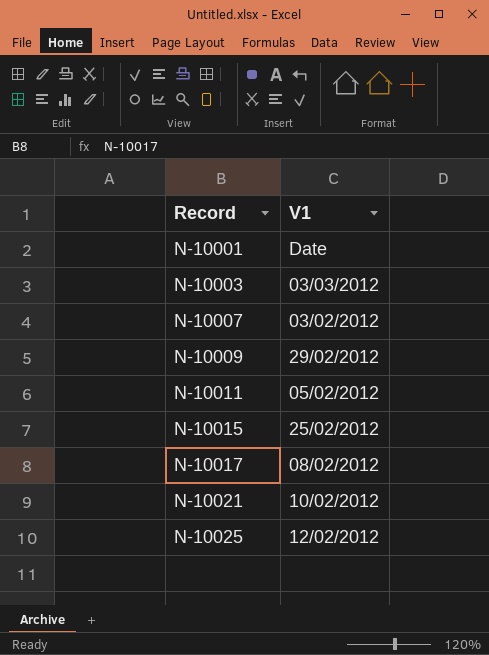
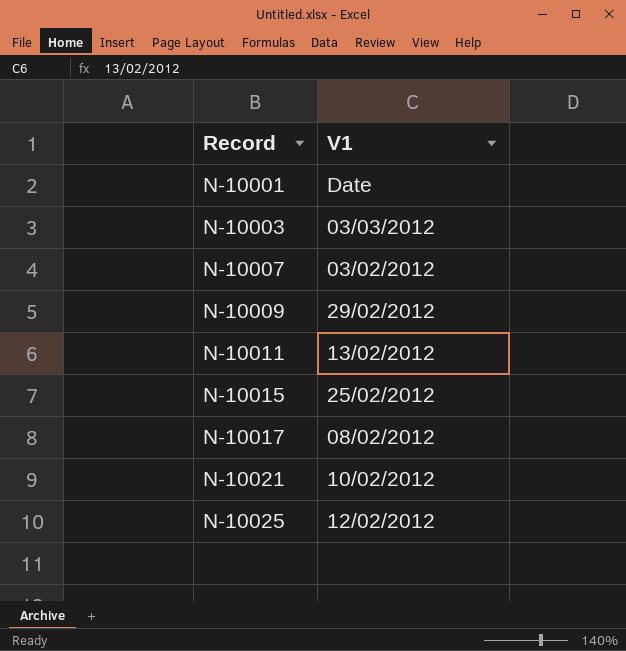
N-10011 | V1: 05/02/2012 -> 13/02/2012

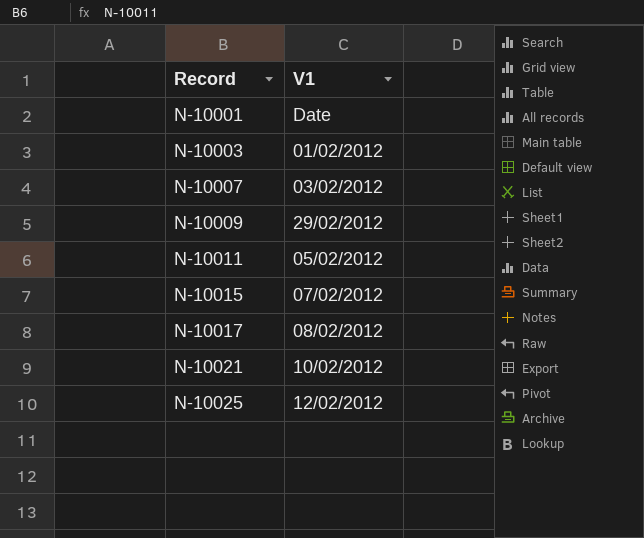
N-10003 | V1: 03/03/2012 -> 01/02/2012
N-10011 | V1: 13/02/2012 -> 05/02/2012
N-10015 | V1: 25/02/2012 -> 07/02/2012

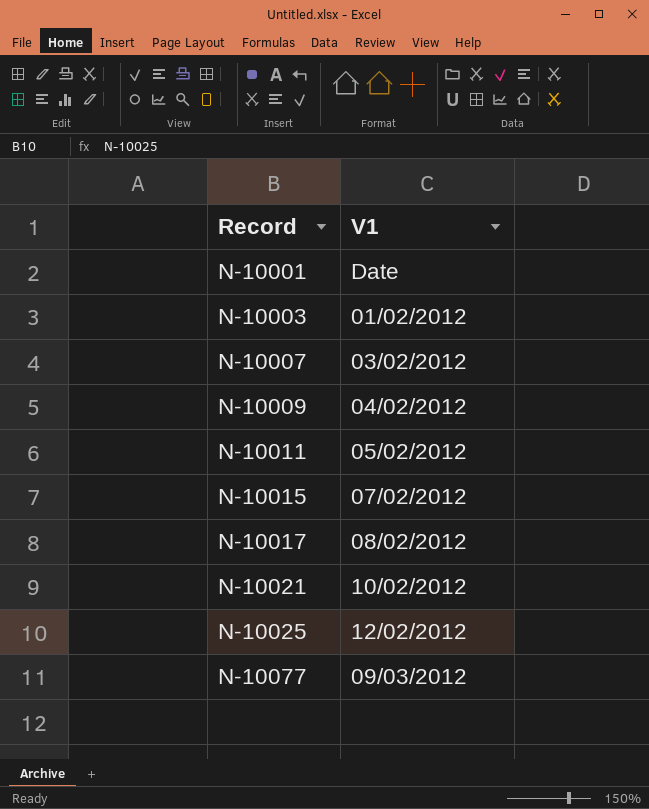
N-10009 | V1: 29/02/2012 -> 04/02/2012
row N-10077: none -> 09/03/2012

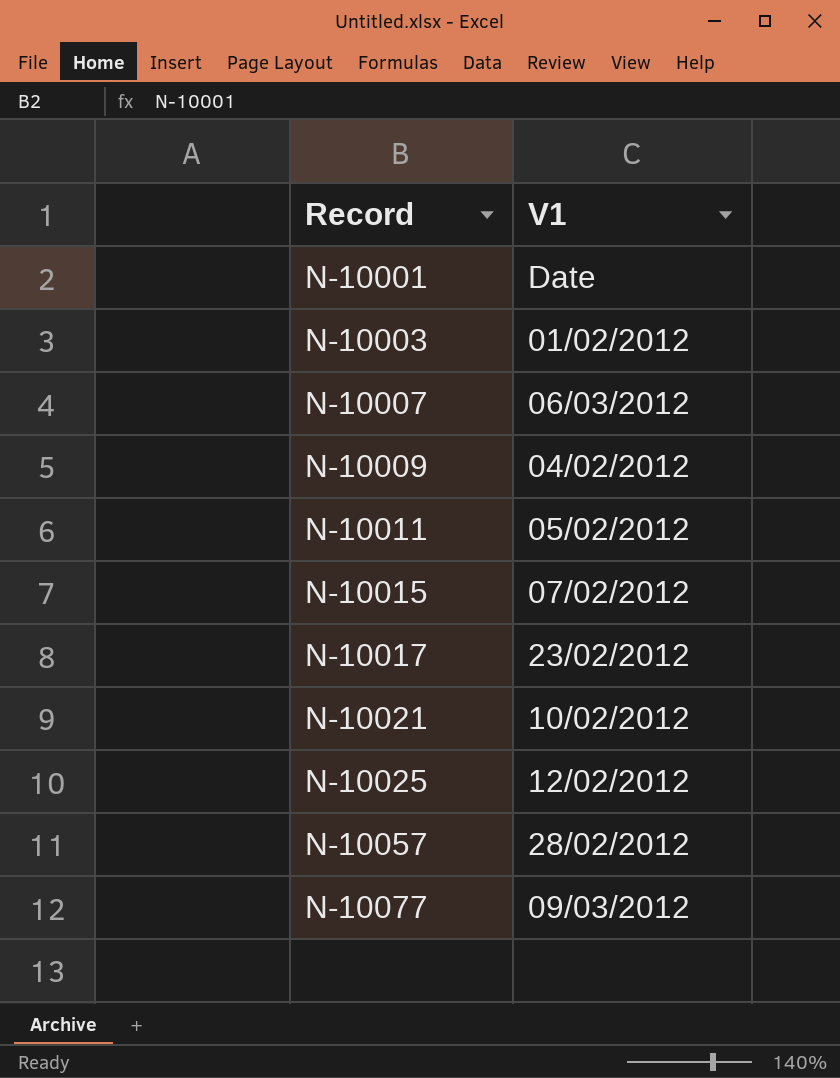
N-10007 | V1: 03/02/2012 -> 06/03/2012
N-10017 | V1: 08/02/2012 -> 23/02/2012
row N-10057: none -> 28/02/2012

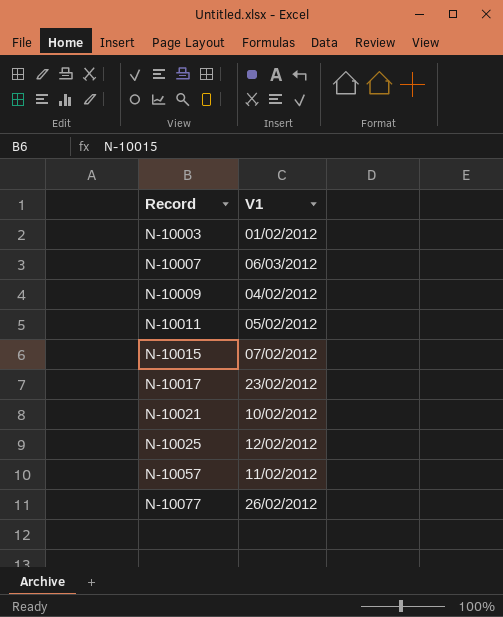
row N-10001: Date -> none
N-10057 | V1: 28/02/2012 -> 11/02/2012
N-10077 | V1: 09/03/2012 -> 26/02/2012

